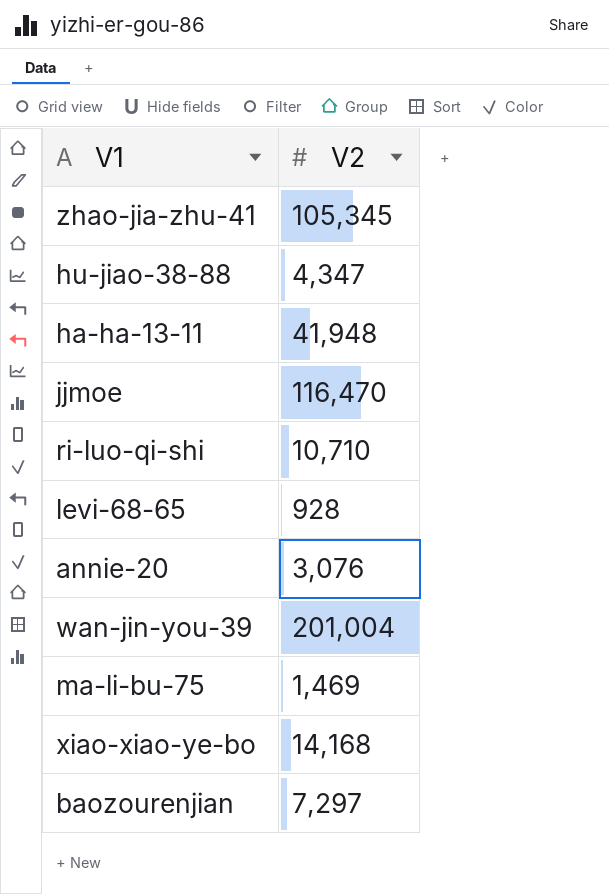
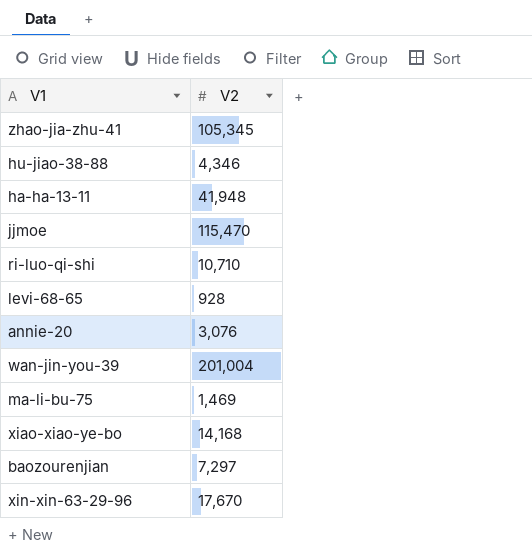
hu-jiao-38-88 | V2: 4,347 -> 4,346
jjmoe | V2: 116,470 -> 115,470
row xin-xin-63-29-96: none -> 17,670

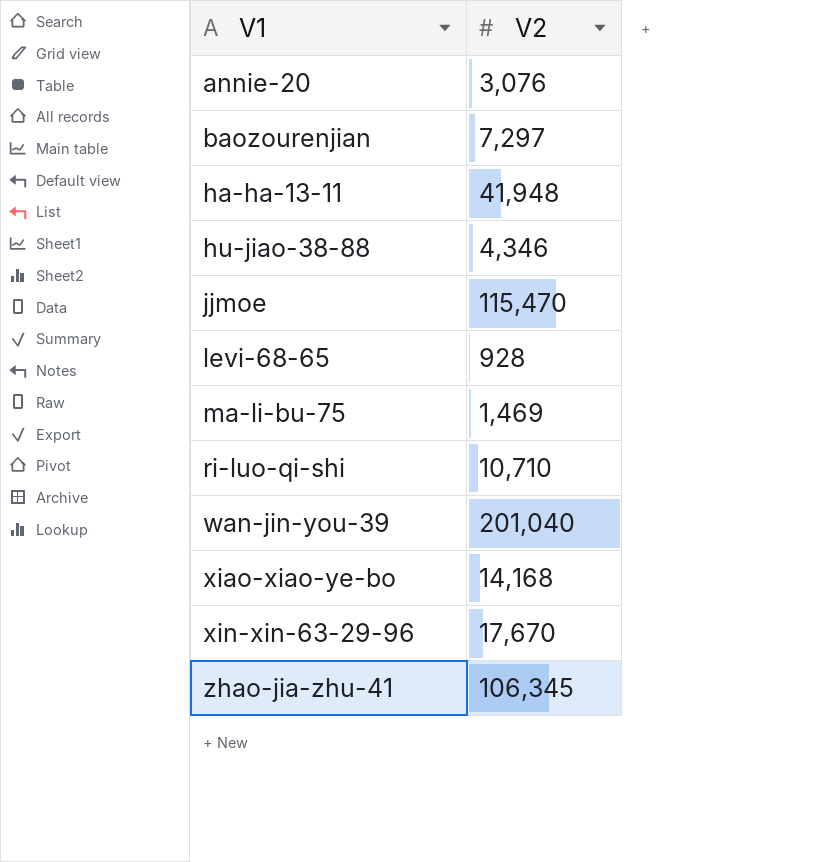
row order: none -> V1 ascending
wan-jin-you-39 | V2: 201,004 -> 201,040
zhao-jia-zhu-41 | V2: 105,345 -> 106,345

